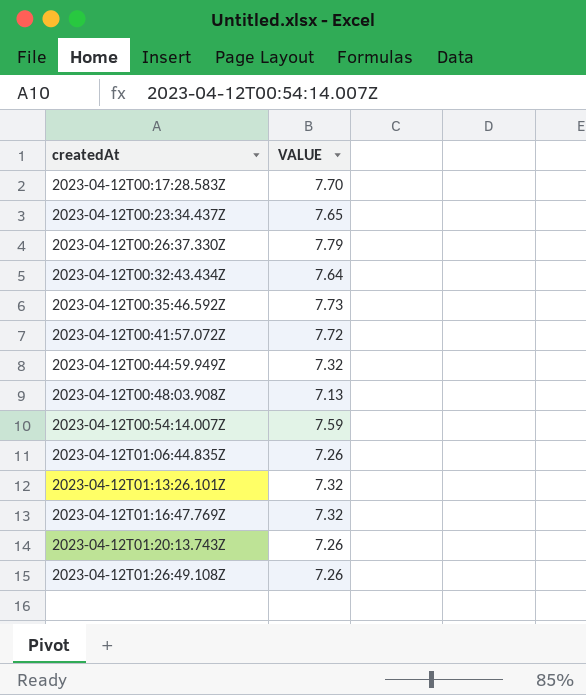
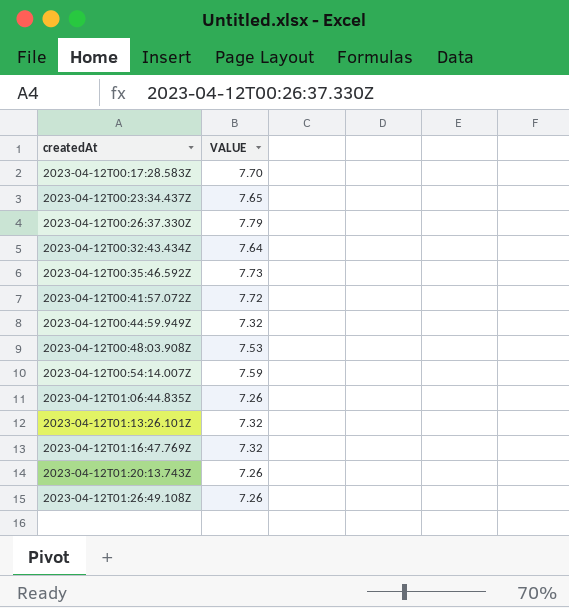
2023-04-12T00:48:03.908Z | VALUE: 7.13 -> 7.53

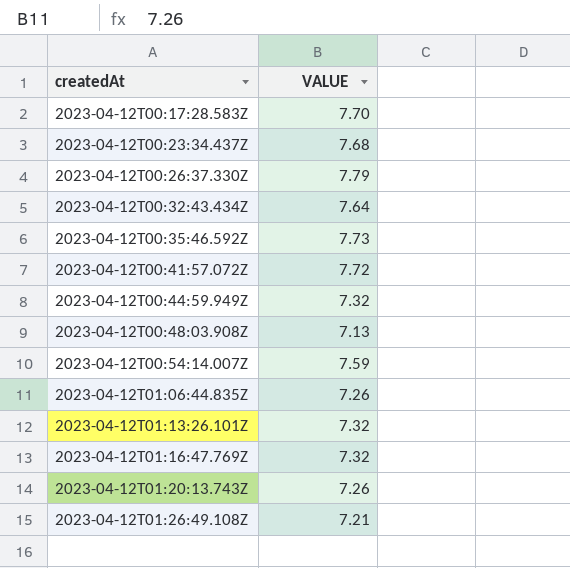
2023-04-12T00:23:34.437Z | VALUE: 7.65 -> 7.68
2023-04-12T00:48:03.908Z | VALUE: 7.53 -> 7.13
2023-04-12T01:26:49.108Z | VALUE: 7.26 -> 7.21

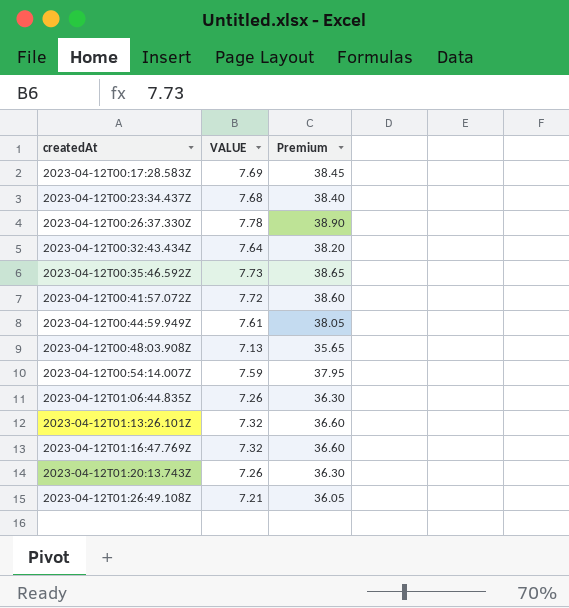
column Premium | formula: none -> [VALUE] * 5
2023-04-12T00:17:28.583Z | VALUE: 7.70 -> 7.69
2023-04-12T00:26:37.330Z | VALUE: 7.79 -> 7.78
2023-04-12T00:44:59.949Z | VALUE: 7.32 -> 7.61

